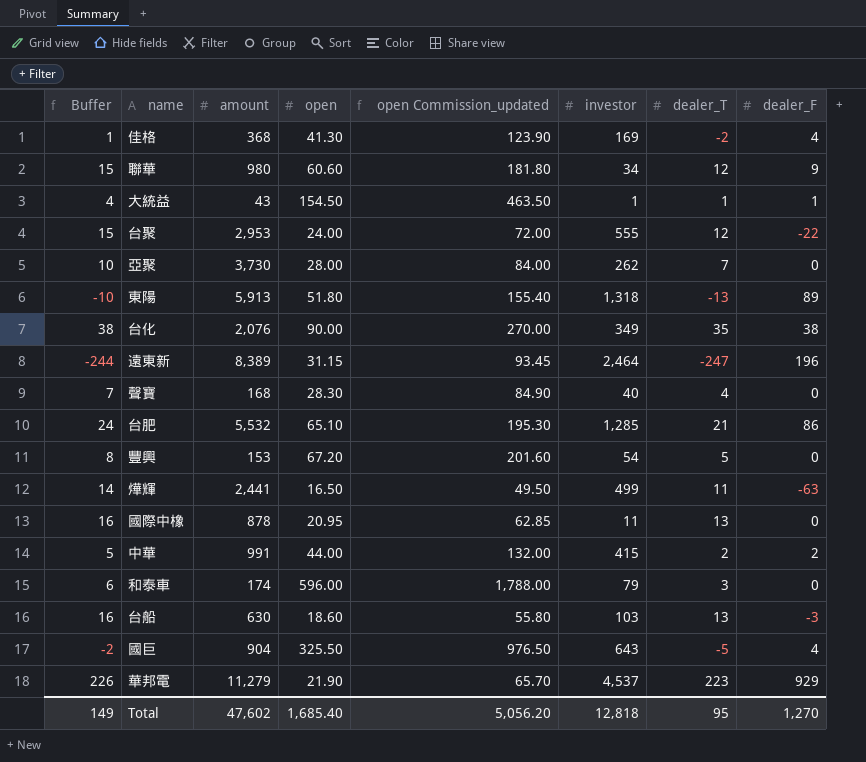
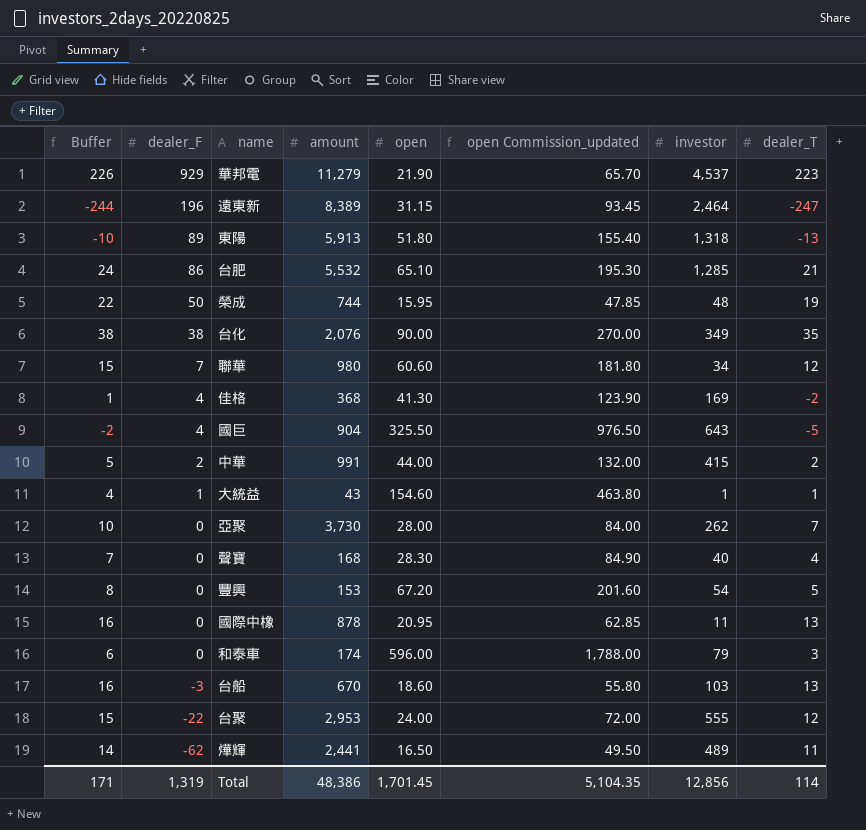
row order: none -> dealer_F descending
column dealer_F | position: 8 -> 2
row 榮成: none -> 22 | 50 | 744 | 15.95 | 47.85 | 48 | 19
聯華 | dealer_F: 9 -> 7
大統益 | open: 154.50 -> 154.60
大統益 | open Commission_updated: 463.50 -> 463.80
台船 | amount: 630 -> 670
燁輝 | dealer_F: -63 -> -62
燁輝 | investor: 499 -> 489
Total | Buffer: 149 -> 171
Total | dealer_F: 1,270 -> 1,319
Total | amount: 47,602 -> 48,386
Total | open: 1,685.40 -> 1,701.45
Total | open Commission_updated: 5,056.20 -> 5,104.35
Total | investor: 12,818 -> 12,856
Total | dealer_T: 95 -> 114

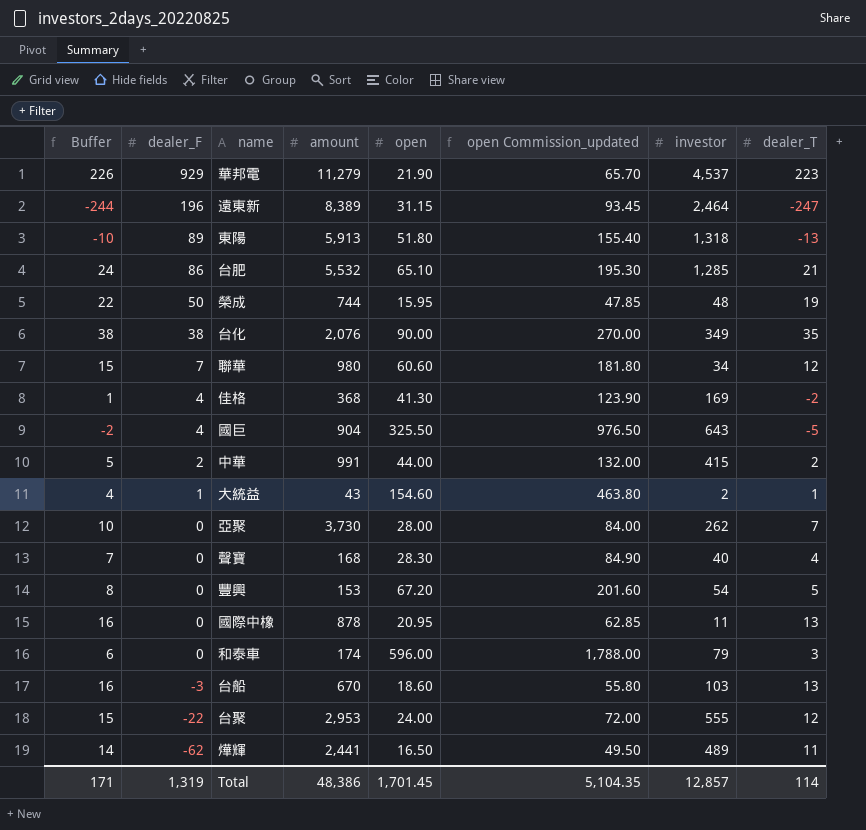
大統益 | investor: 1 -> 2
Total | investor: 12,856 -> 12,857

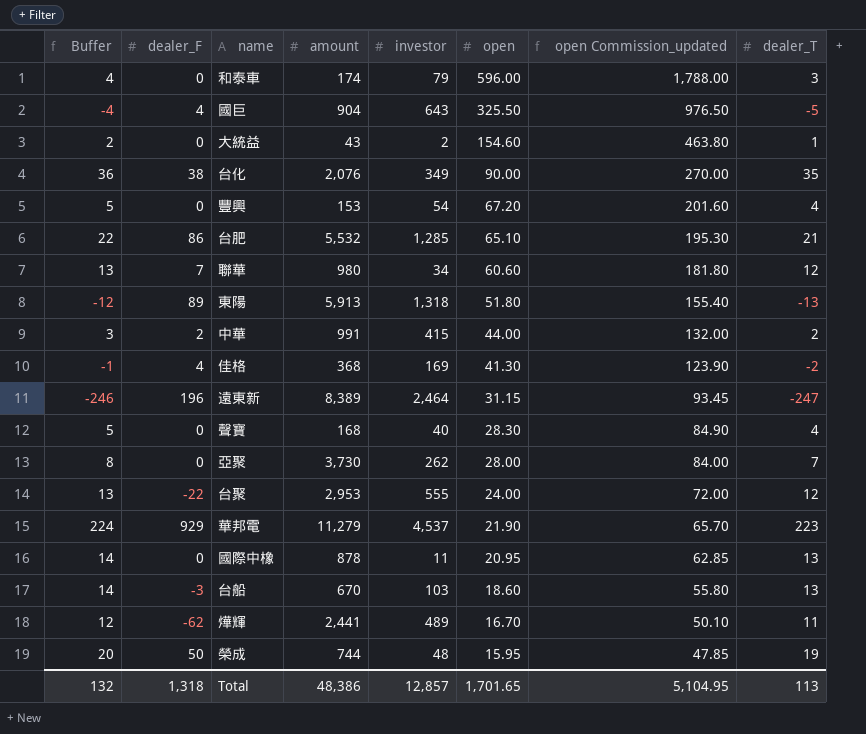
row order: dealer_F descending -> open descending
column Buffer | formula: [dealer_T] + 3 -> [dealer_T] + 1
column investor | position: 7 -> 5
大統益 | dealer_F: 1 -> 0
豐興 | dealer_T: 5 -> 4
燁輝 | open: 16.50 -> 16.70
燁輝 | open Commission_updated: 49.50 -> 50.10
Total | Buffer: 171 -> 132
Total | dealer_F: 1,319 -> 1,318
Total | open: 1,701.45 -> 1,701.65
Total | open Commission_updated: 5,104.35 -> 5,104.95
Total | dealer_T: 114 -> 113

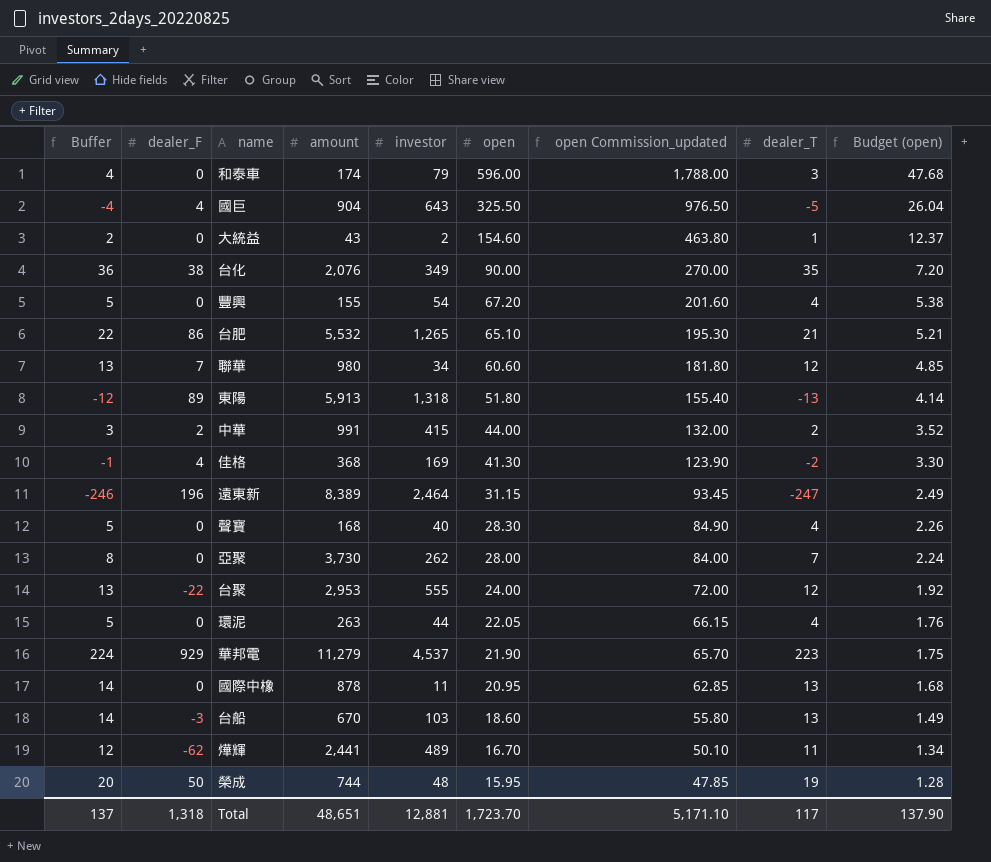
column Budget (open) | formula: none -> [open] * 0.08
豐興 | amount: 153 -> 155
台肥 | investor: 1,285 -> 1,265
row 環泥: none -> 5 | 0 | 263 | 44 | 22.05 | 66.15 | 4 | 1.76
Total | Buffer: 132 -> 137
Total | amount: 48,386 -> 48,651
Total | investor: 12,857 -> 12,881
Total | open: 1,701.65 -> 1,723.70
Total | open Commission_updated: 5,104.95 -> 5,171.10
Total | dealer_T: 113 -> 117

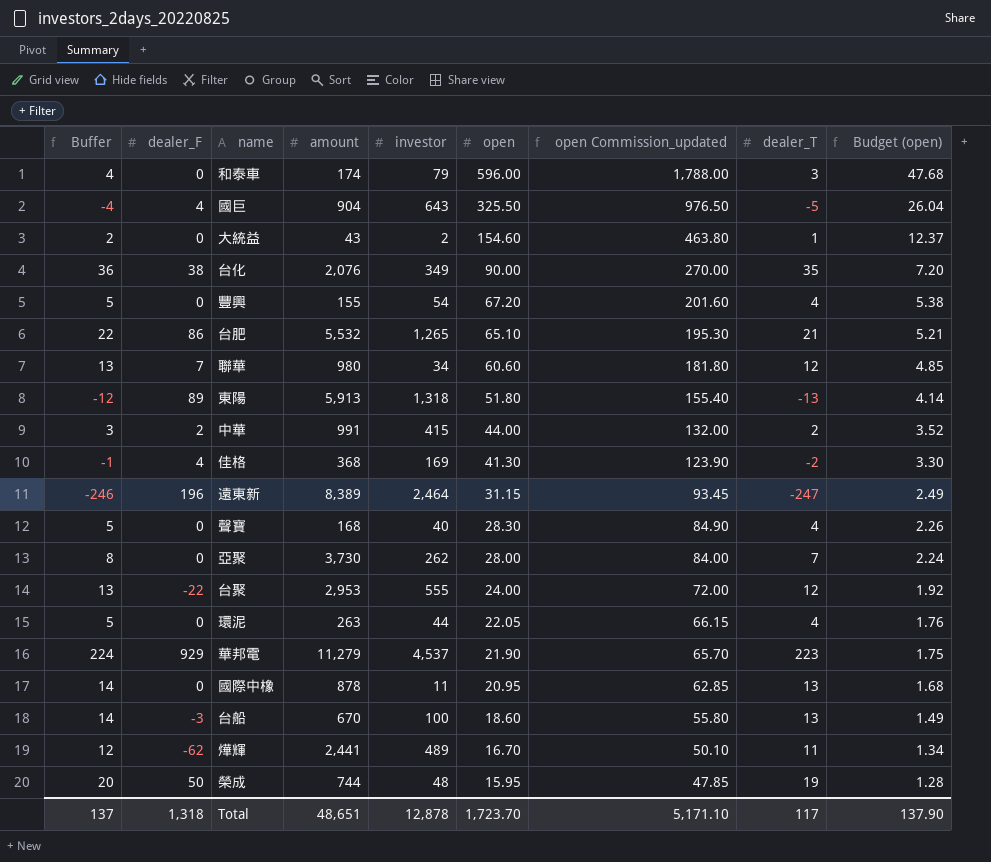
台船 | investor: 103 -> 100
Total | investor: 12,881 -> 12,878

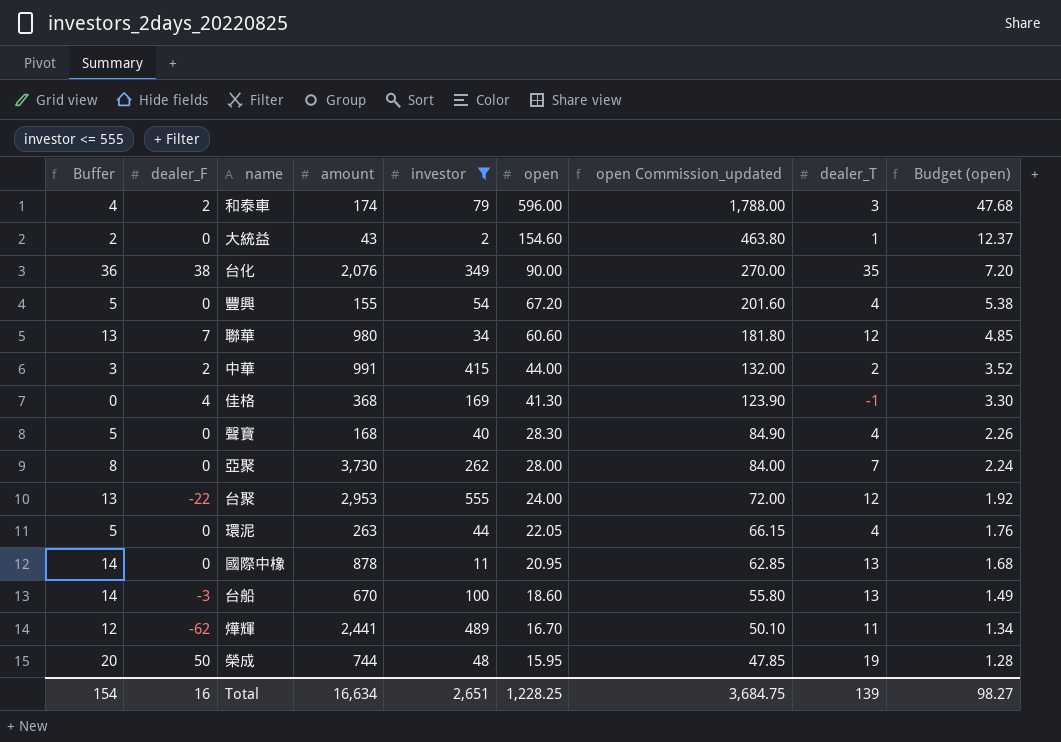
filter: none -> investor <= 555
和泰車 | dealer_F: 0 -> 2
佳格 | Buffer: -1 -> 0
佳格 | dealer_T: -2 -> -1
Total | Buffer: 137 -> 154
Total | dealer_F: 1,318 -> 16
Total | amount: 48,651 -> 16,634
Total | investor: 12,878 -> 2,651
Total | open: 1,723.70 -> 1,228.25
Total | open Commission_updated: 5,171.10 -> 3,684.75
Total | dealer_T: 117 -> 139
Total | Budget (open): 137.90 -> 98.27

